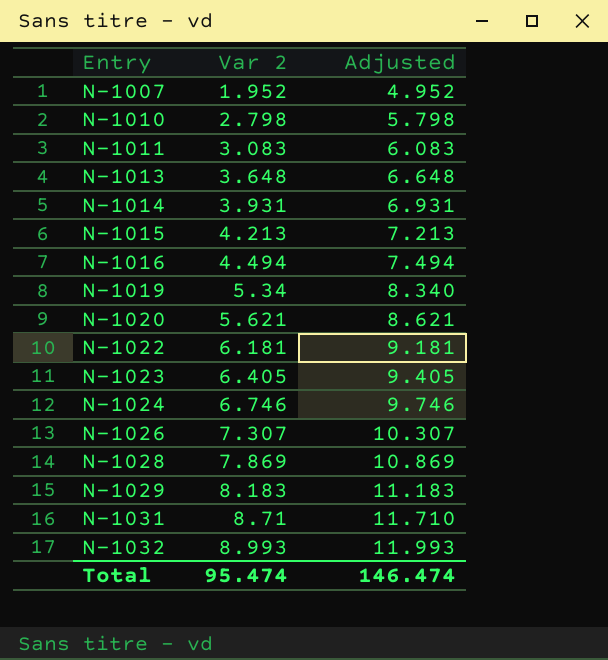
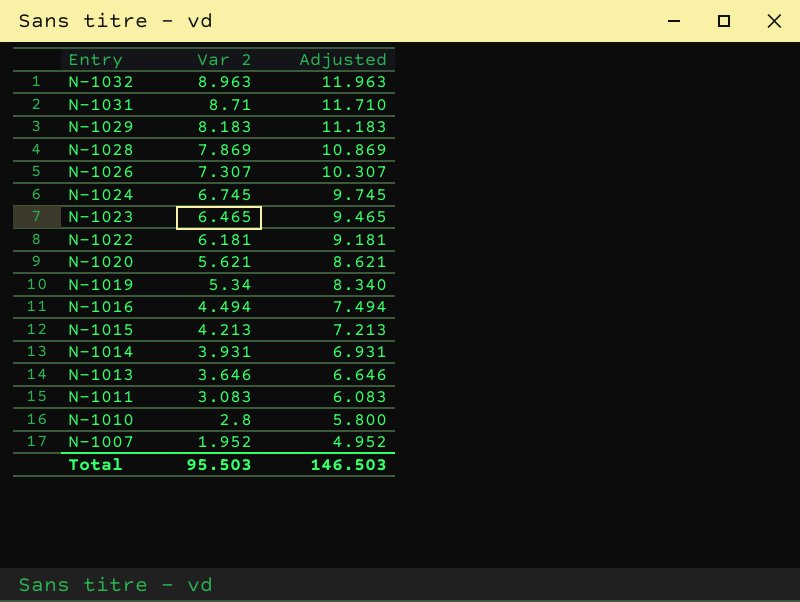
row order: Entry ascending -> Entry descending
N-1032 | Var 2: 8.993 -> 8.963
N-1032 | Adjusted: 11.993 -> 11.963
N-1024 | Var 2: 6.746 -> 6.745
N-1024 | Adjusted: 9.746 -> 9.745
N-1023 | Var 2: 6.405 -> 6.465
N-1023 | Adjusted: 9.405 -> 9.465
N-1013 | Var 2: 3.648 -> 3.646
N-1013 | Adjusted: 6.648 -> 6.646
N-1010 | Var 2: 2.798 -> 2.8
N-1010 | Adjusted: 5.798 -> 5.800
Total | Var 2: 95.474 -> 95.503
Total | Adjusted: 146.474 -> 146.503

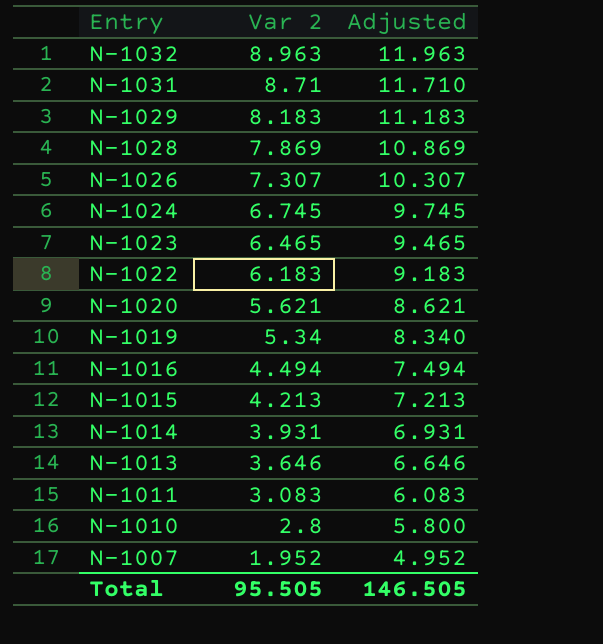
N-1022 | Var 2: 6.181 -> 6.183
N-1022 | Adjusted: 9.181 -> 9.183
Total | Var 2: 95.503 -> 95.505
Total | Adjusted: 146.503 -> 146.505

